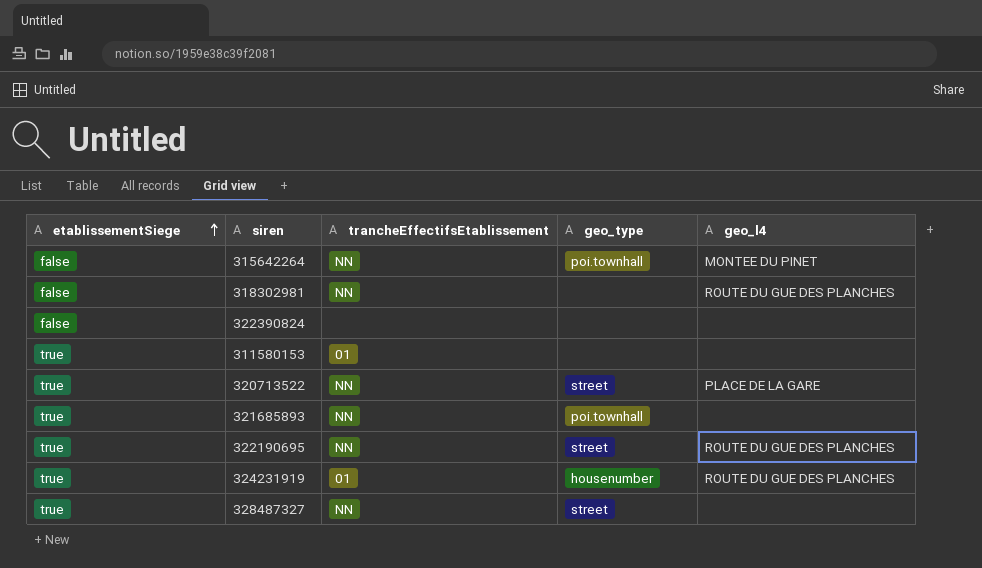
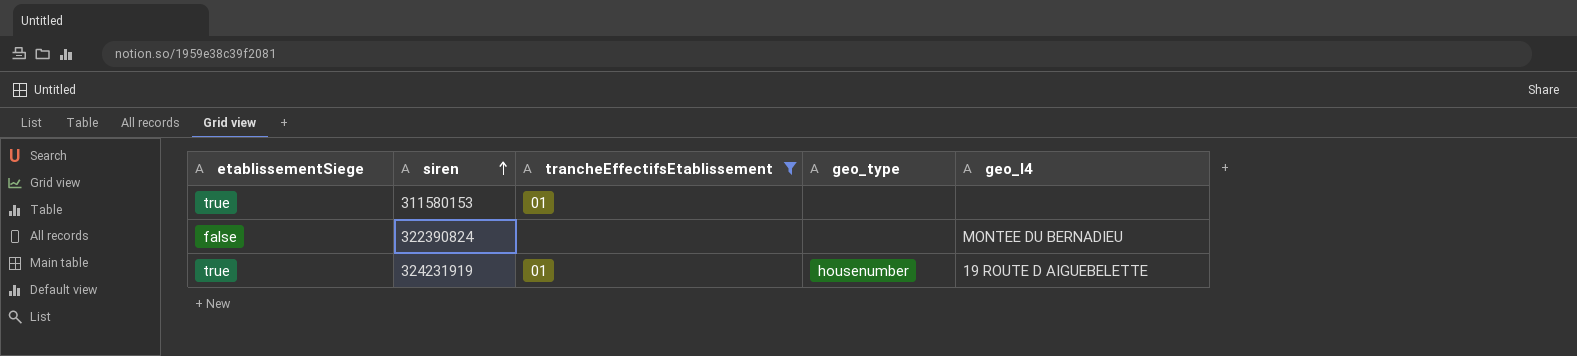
filter: none -> trancheEffectifsEtablissement != NN
row order: etablissementSiege ascending -> siren ascending
322390824 | geo_l4: none -> MONTEE DU BERNADIEU
324231919 | geo_l4: ROUTE DU GUE DES PLANCHES -> 19 ROUTE D AIGUEBELETTE

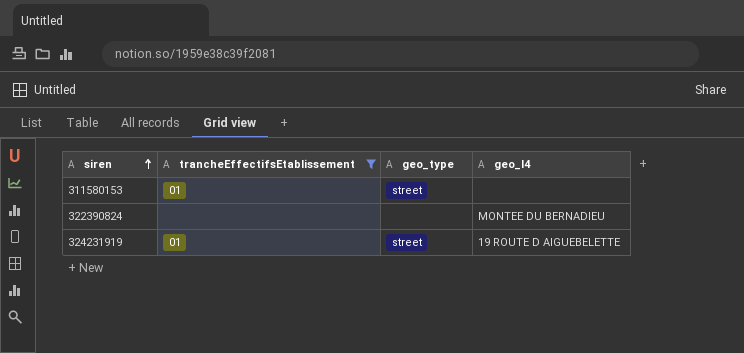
column etablissementSiege | position: 1 -> none
311580153 | geo_type: none -> street
324231919 | geo_type: housenumber -> street

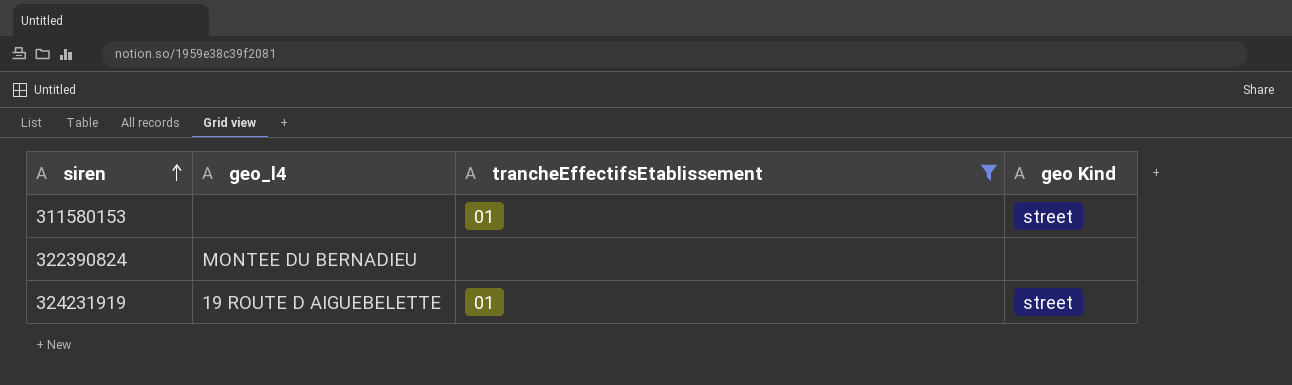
column geo_l4 | position: 4 -> 2
column name: geo_type -> geo Kind

